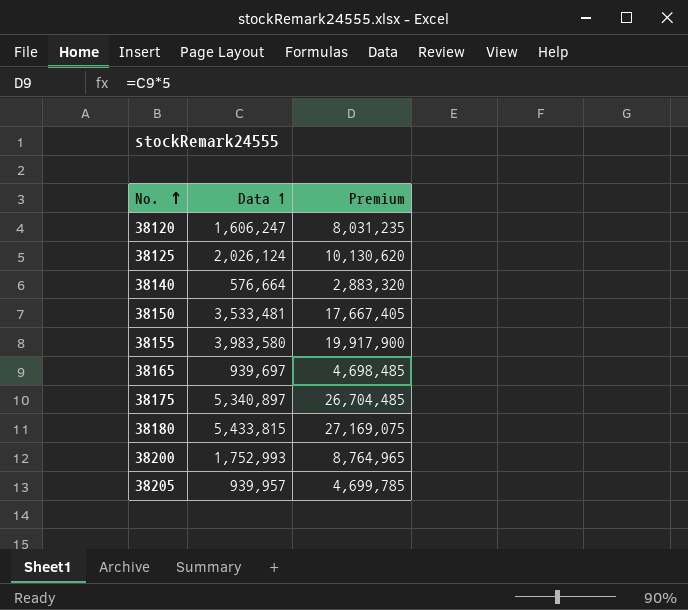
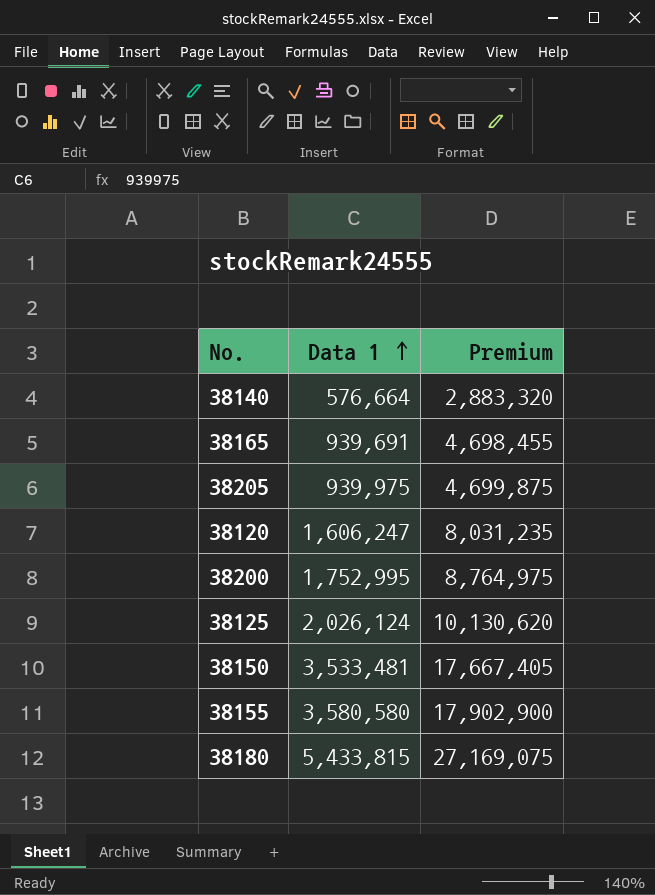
row order: No. ascending -> Data 1 ascending
row 38175: 5,340,897 | 26,704,485 -> none
38165 | Data 1: 939,697 -> 939,691
38165 | Premium: 4,698,485 -> 4,698,455
38205 | Data 1: 939,957 -> 939,975
38205 | Premium: 4,699,785 -> 4,699,875
38200 | Data 1: 1,752,993 -> 1,752,995
38200 | Premium: 8,764,965 -> 8,764,975
38155 | Data 1: 3,983,580 -> 3,580,580
38155 | Premium: 19,917,900 -> 17,902,900

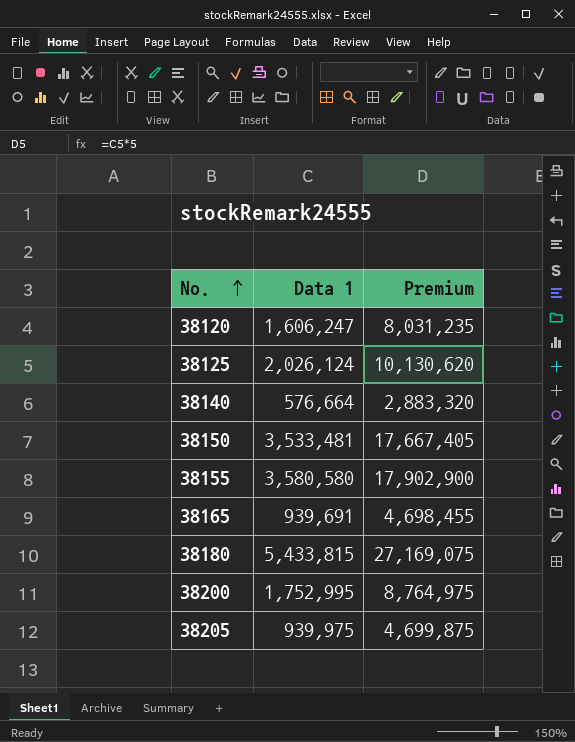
row order: Data 1 ascending -> No. ascending

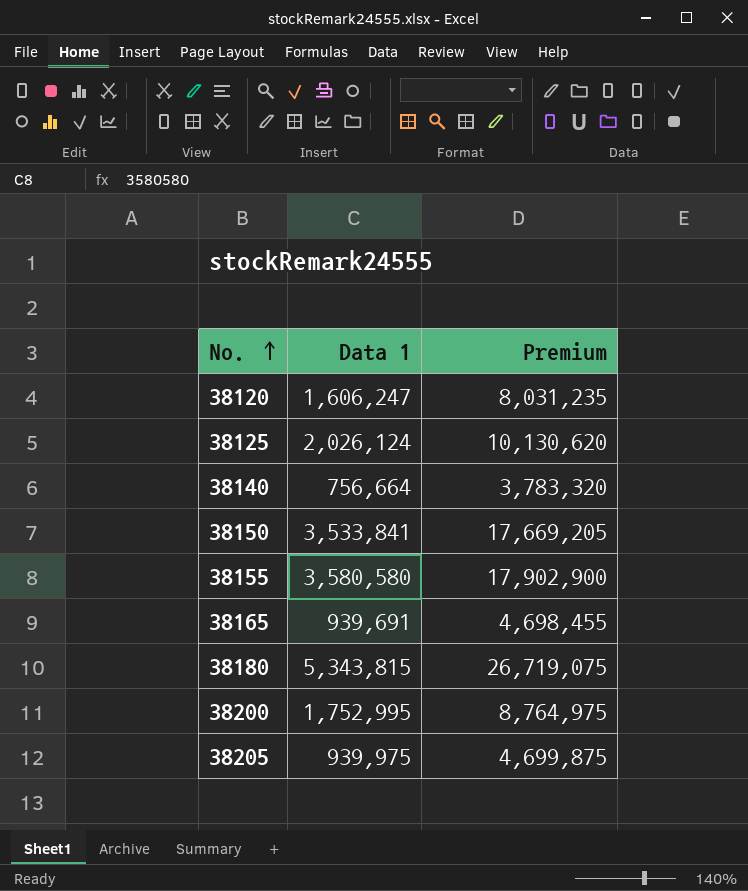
38140 | Data 1: 576,664 -> 756,664
38140 | Premium: 2,883,320 -> 3,783,320
38150 | Data 1: 3,533,481 -> 3,533,841
38150 | Premium: 17,667,405 -> 17,669,205
38180 | Data 1: 5,433,815 -> 5,343,815
38180 | Premium: 27,169,075 -> 26,719,075

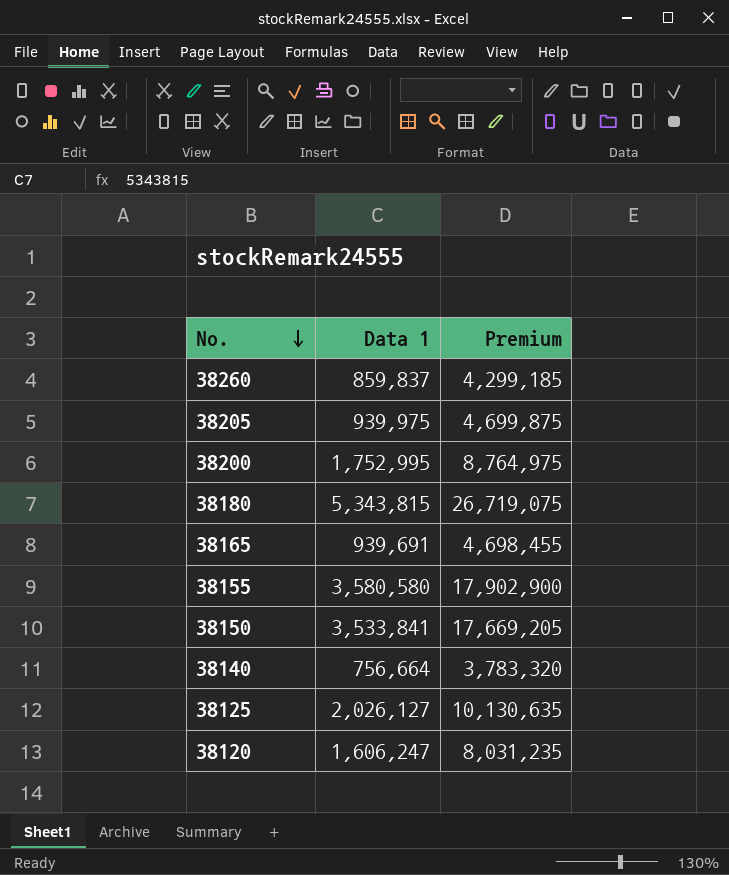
row order: No. ascending -> No. descending
row 38260: none -> 859,837 | 4,299,185
38125 | Data 1: 2,026,124 -> 2,026,127
38125 | Premium: 10,130,620 -> 10,130,635

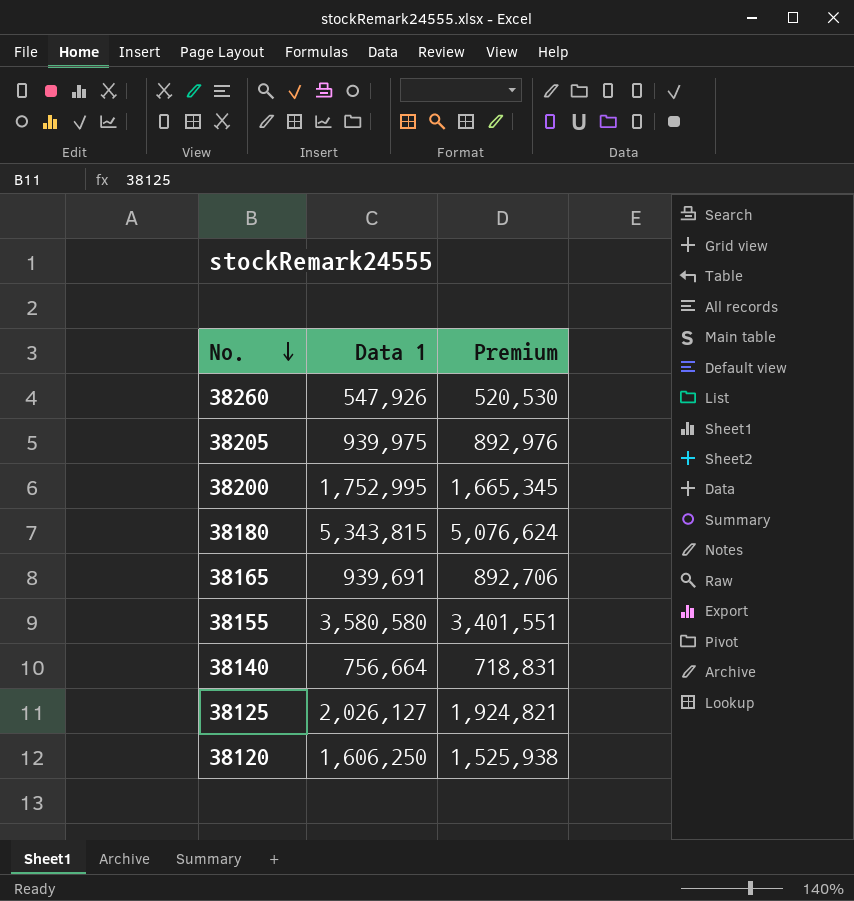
column Premium | formula: [Data 1] * 5 -> [Data 1] * 0.95
row 38150: 3,533,841 | 17,669,205 -> none
38260 | Data 1: 859,837 -> 547,926
38120 | Data 1: 1,606,247 -> 1,606,250

